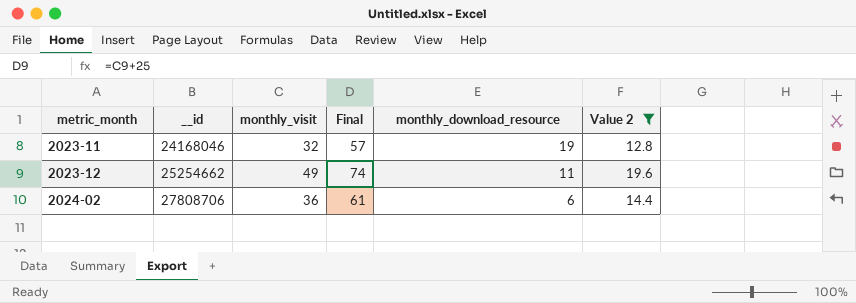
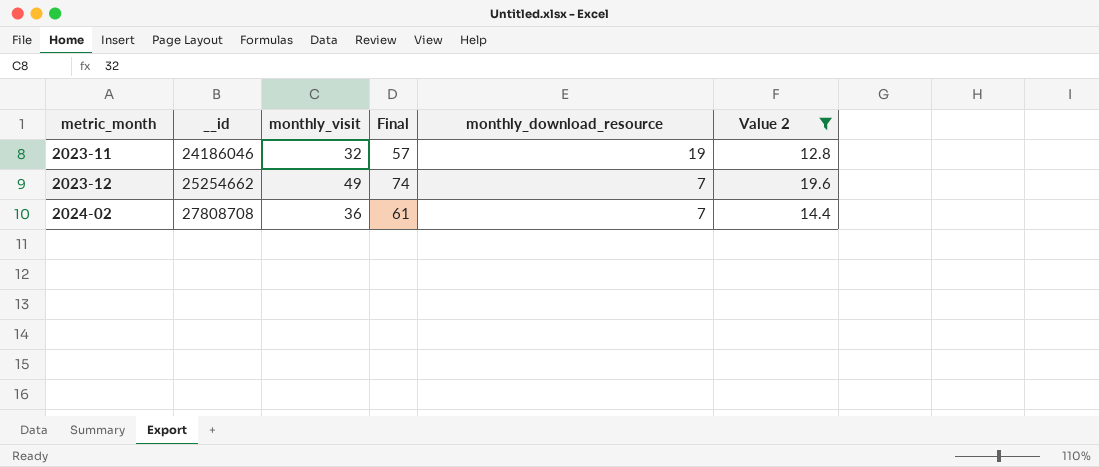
2023-11 | __id: 24168046 -> 24186046
2023-12 | monthly_download_resource: 11 -> 7
2024-02 | __id: 27808706 -> 27808708
2024-02 | monthly_download_resource: 6 -> 7

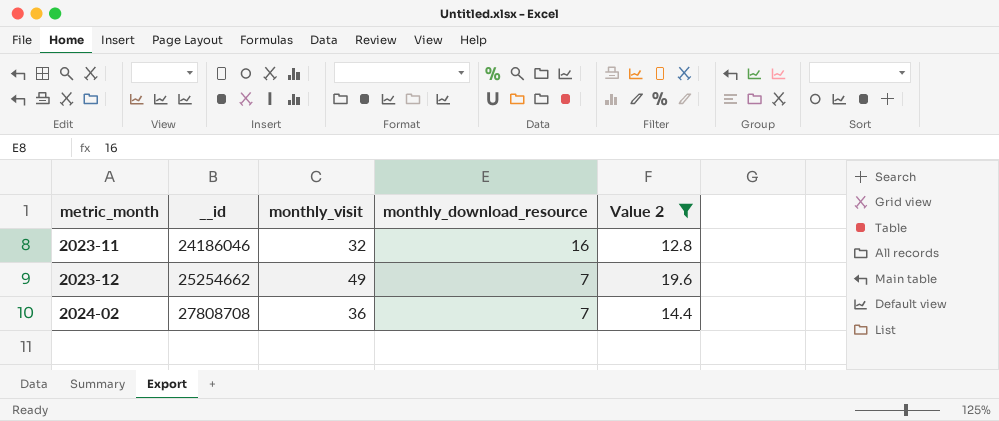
column Final | formula: [monthly_visit] + 25 -> none
2023-11 | monthly_download_resource: 19 -> 16

